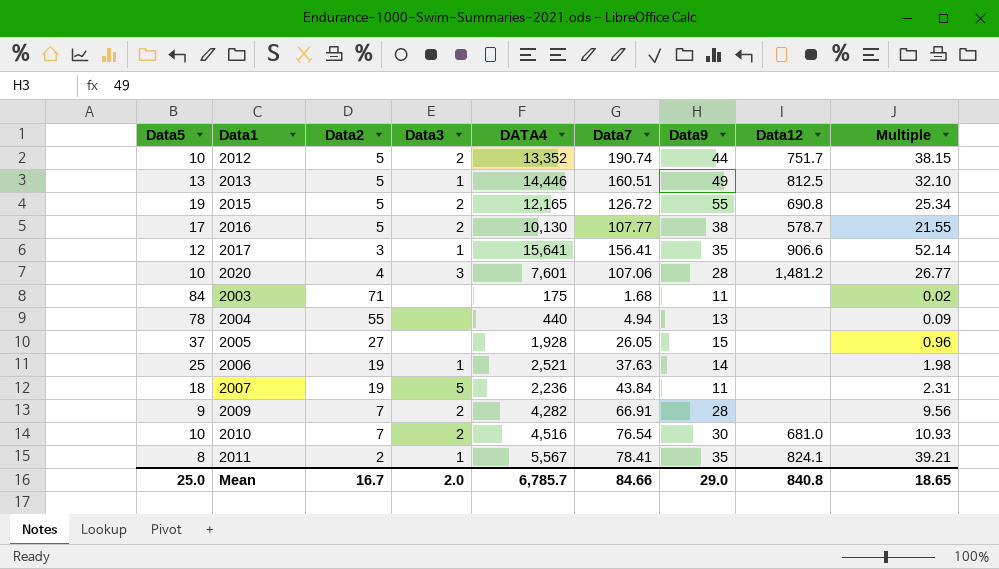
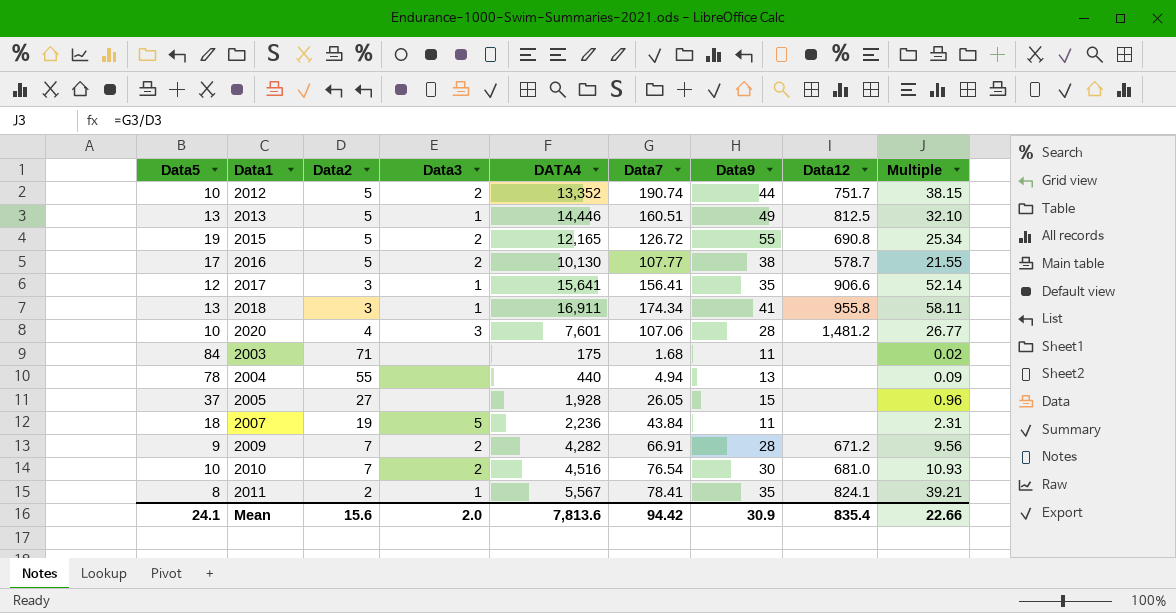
row 2006: 25 | 19 | 1 | 2,521 | 37.63 | 14 | none | 1.98 -> none
row 2018: none -> 13 | 3 | 1 | 16,911 | 174.34 | 41 | 955.8 | 58.11
2009 | Data12: none -> 671.2
Mean | Data5: 25.0 -> 24.1
Mean | Data2: 16.7 -> 15.6
Mean | DATA4: 6,785.7 -> 7,813.6
Mean | Data7: 84.66 -> 94.42
Mean | Data9: 29.0 -> 30.9
Mean | Data12: 840.8 -> 835.4
Mean | Multiple: 18.65 -> 22.66

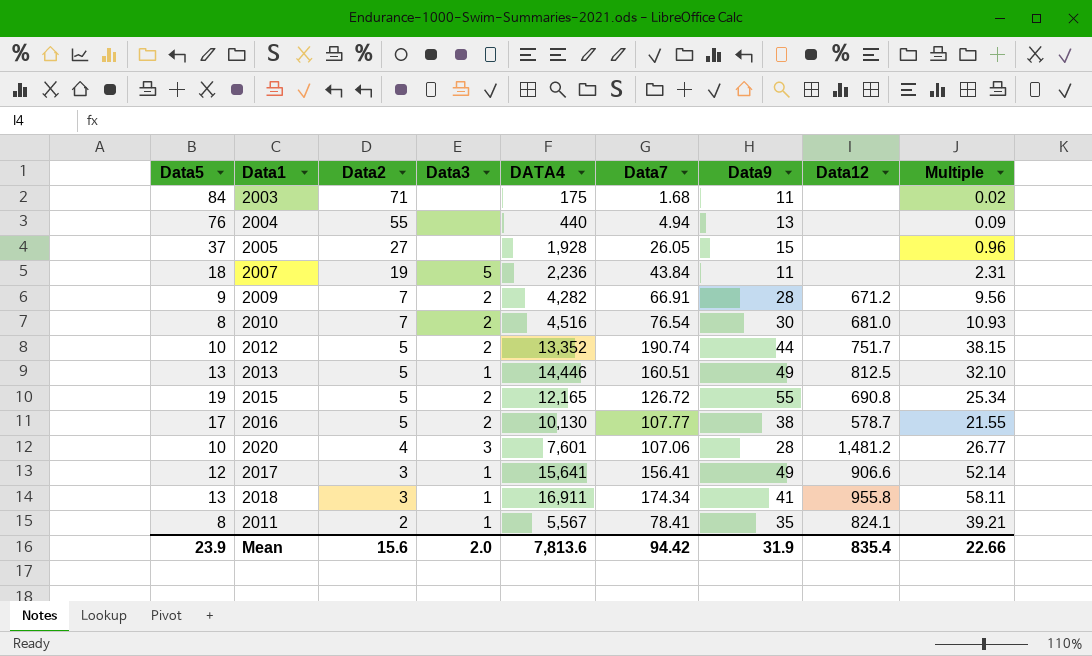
row order: none -> Data2 descending
2004 | Data5: 78 -> 76
2010 | Data5: 10 -> 8
2017 | Data9: 35 -> 49
Mean | Data5: 24.1 -> 23.9
Mean | Data9: 30.9 -> 31.9

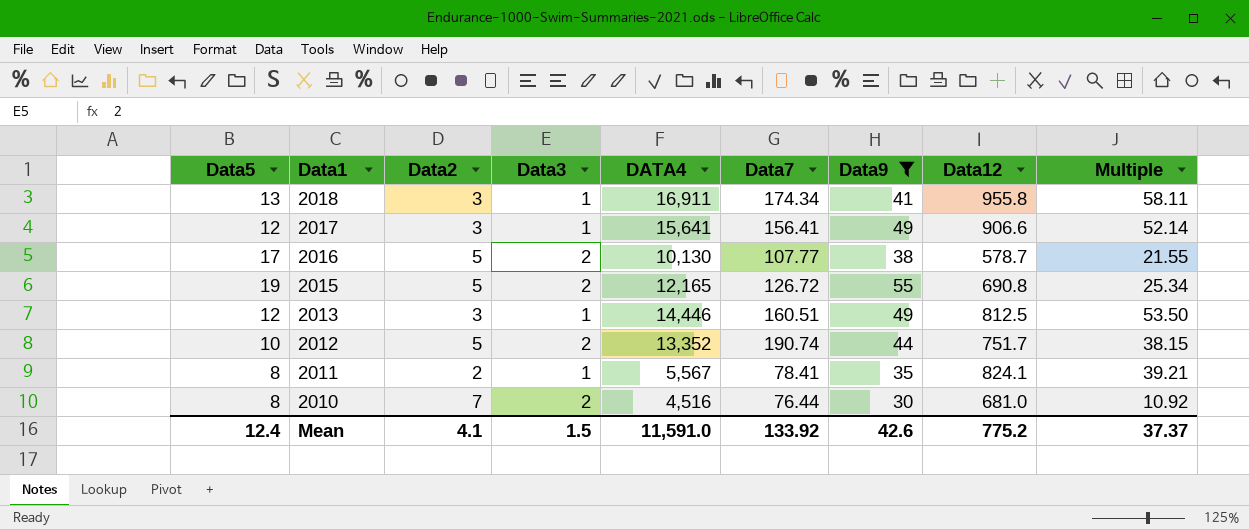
filter: none -> Data9 >= 30
row order: Data2 descending -> Data1 descending
2013 | Data5: 13 -> 12
2013 | Data2: 5 -> 3
2013 | Multiple: 32.10 -> 53.50
2010 | Data7: 76.54 -> 76.44
2010 | Multiple: 10.93 -> 10.92
Mean | Data5: 23.9 -> 12.4
Mean | Data2: 15.6 -> 4.1
Mean | Data3: 2.0 -> 1.5
Mean | DATA4: 7,813.6 -> 11,591.0
Mean | Data7: 94.42 -> 133.92
Mean | Data9: 31.9 -> 42.6
Mean | Data12: 835.4 -> 775.2
Mean | Multiple: 22.66 -> 37.37

